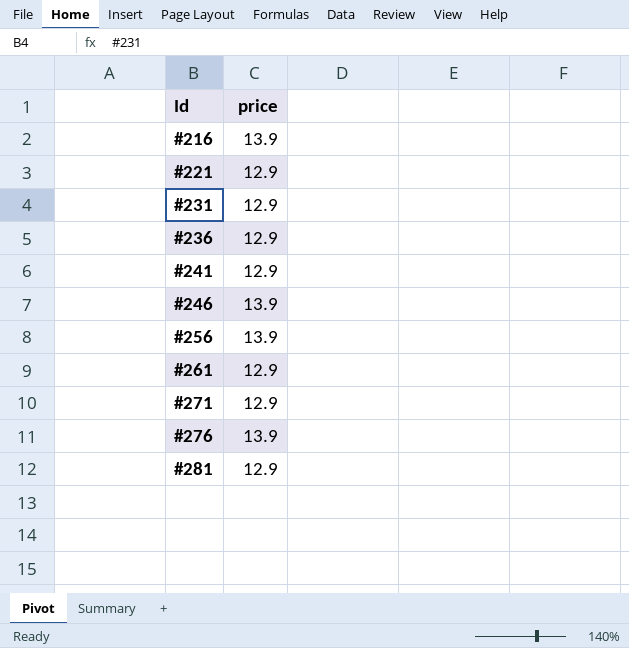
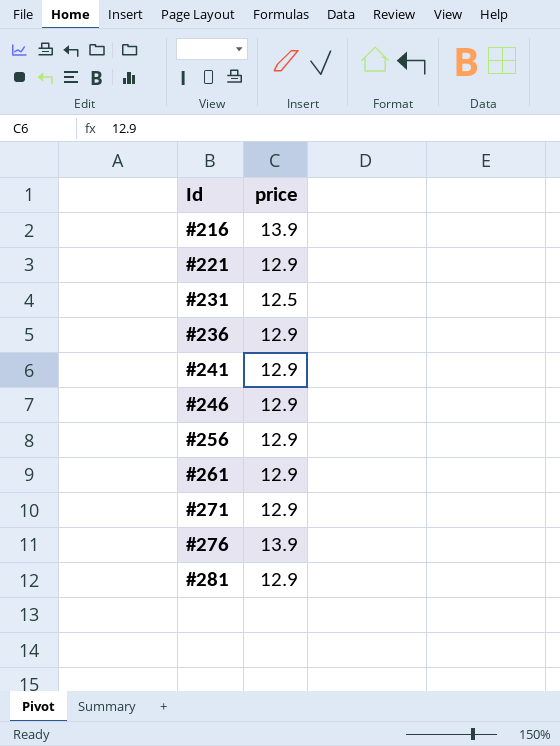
#231 | price: 12.9 -> 12.5
#246 | price: 13.9 -> 12.9
#256 | price: 13.9 -> 12.9

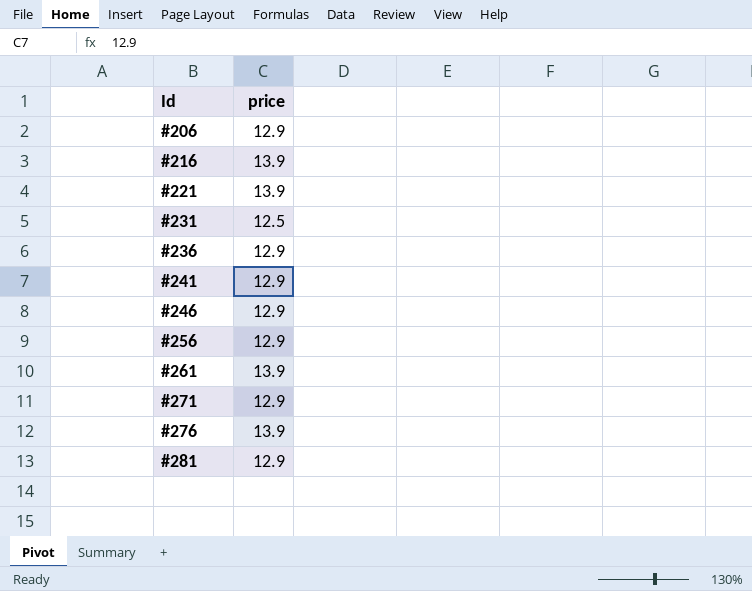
row #206: none -> 12.9
#221 | price: 12.9 -> 13.9
#261 | price: 12.9 -> 13.9

